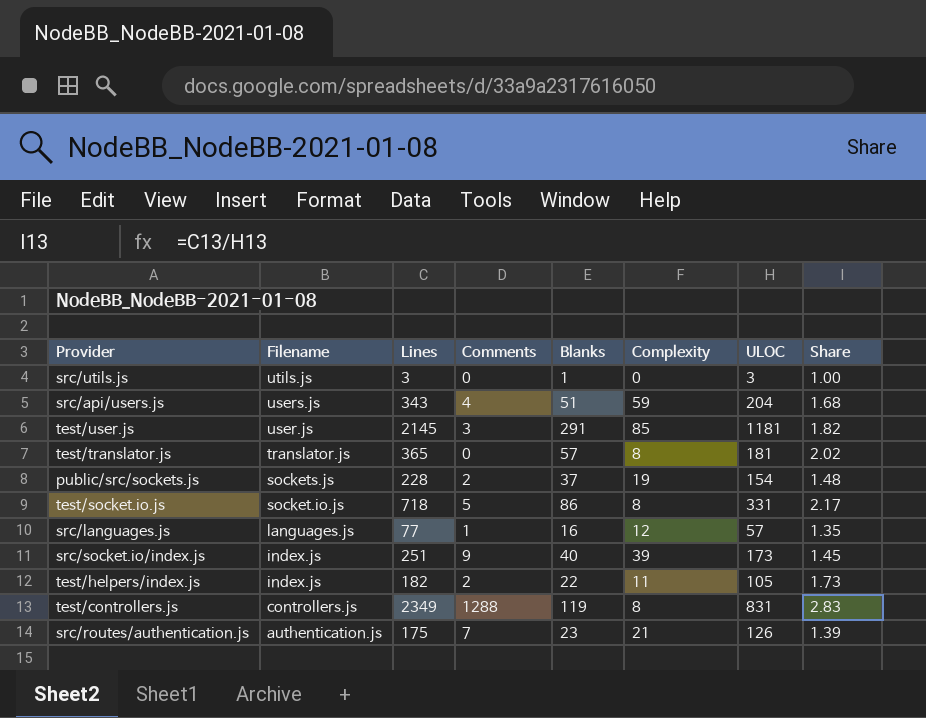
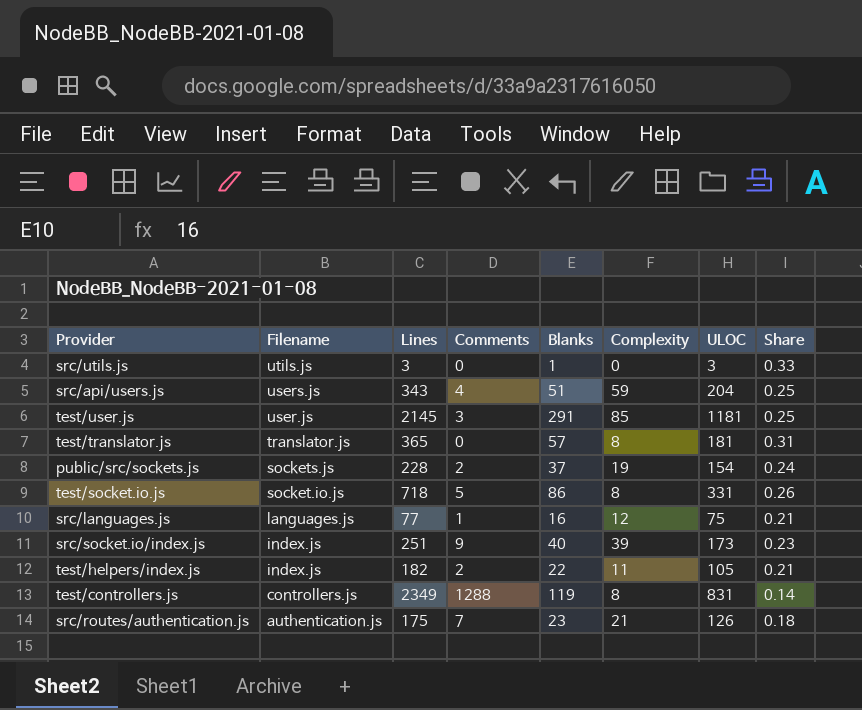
column Share | formula: [Lines] / [ULOC] -> [Blanks] / [ULOC]
src/languages.js | ULOC: 57 -> 75

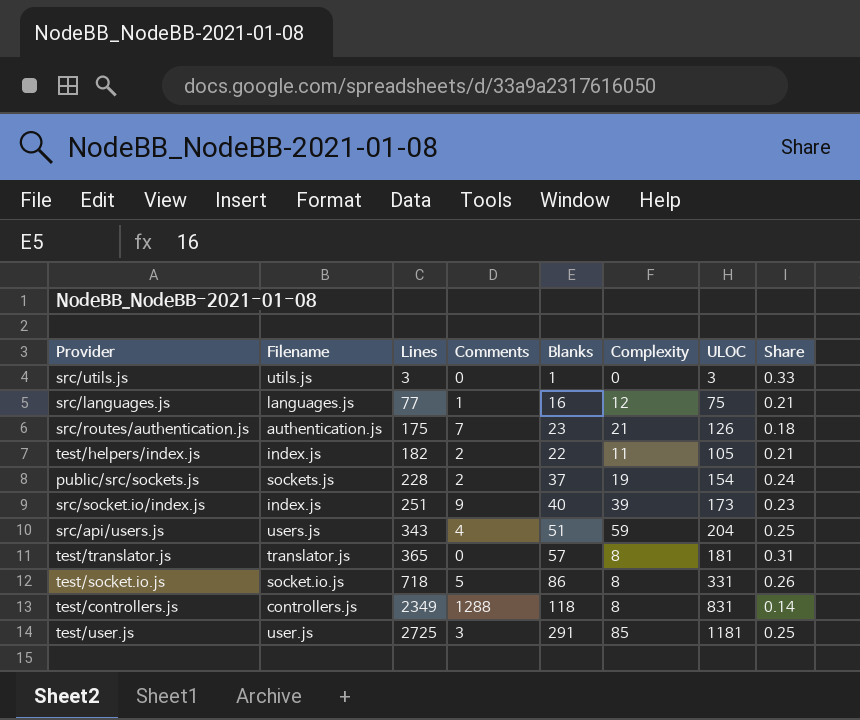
row order: Filename descending -> Lines ascending
test/controllers.js | Blanks: 119 -> 118
test/user.js | Lines: 2145 -> 2725

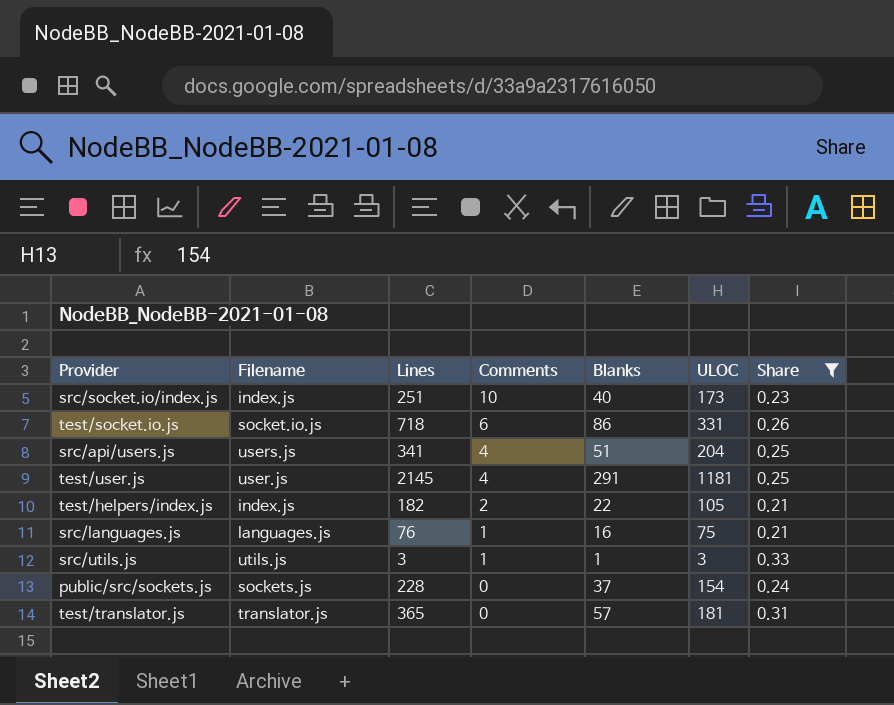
filter: none -> Share >= 0.21
row order: Lines ascending -> Comments descending
column Complexity | position: 6 -> none
src/socket.io/index.js | Comments: 9 -> 10
test/socket.io.js | Comments: 5 -> 6
src/api/users.js | Lines: 343 -> 341
test/user.js | Lines: 2725 -> 2145
test/user.js | Comments: 3 -> 4
src/languages.js | Lines: 77 -> 76
src/utils.js | Comments: 0 -> 1
public/src/sockets.js | Comments: 2 -> 0

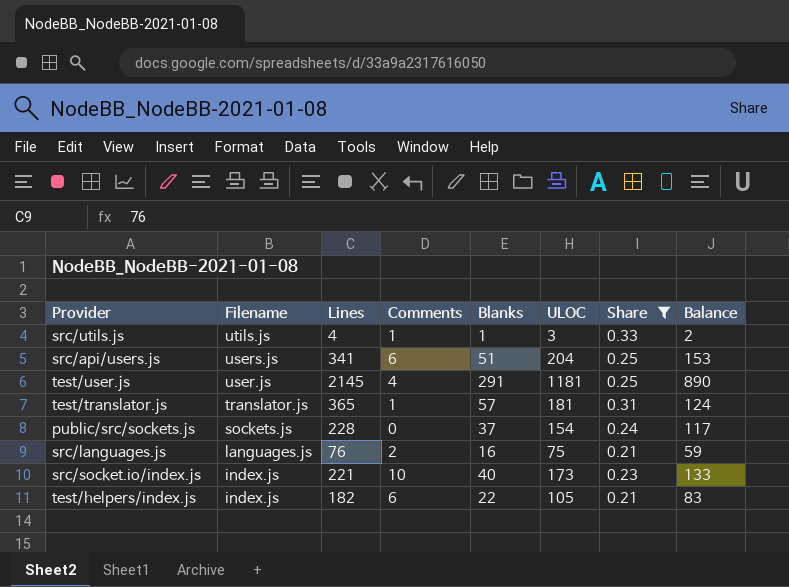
row order: Comments descending -> Filename descending
column Balance | formula: none -> [ULOC] - [Blanks]
row test/socket.io.js: socket.io.js | 718 | 6 | 86 | 331 | 0.26 -> none
src/utils.js | Lines: 3 -> 4
src/api/users.js | Comments: 4 -> 6
test/translator.js | Comments: 0 -> 1
src/languages.js | Comments: 1 -> 2
src/socket.io/index.js | Lines: 251 -> 221
test/helpers/index.js | Comments: 2 -> 6

